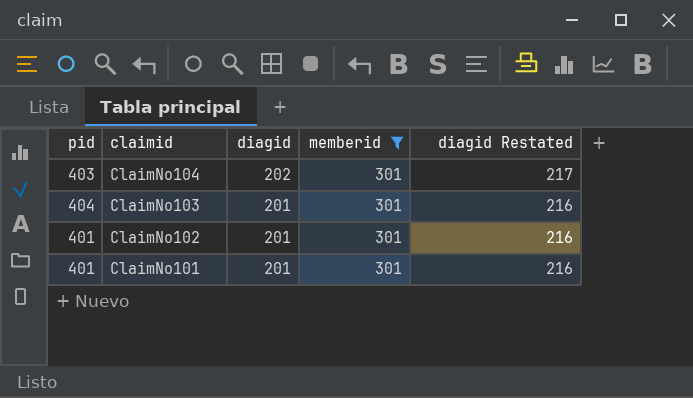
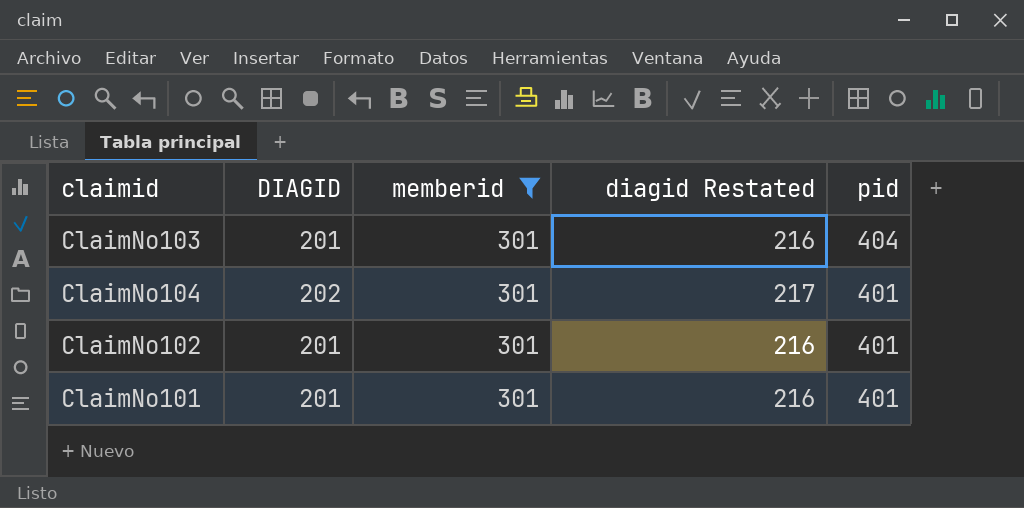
row order: claimid descending -> pid descending
column name: diagid -> DIAGID
column pid | position: 1 -> 5
ClaimNo104 | pid: 403 -> 401

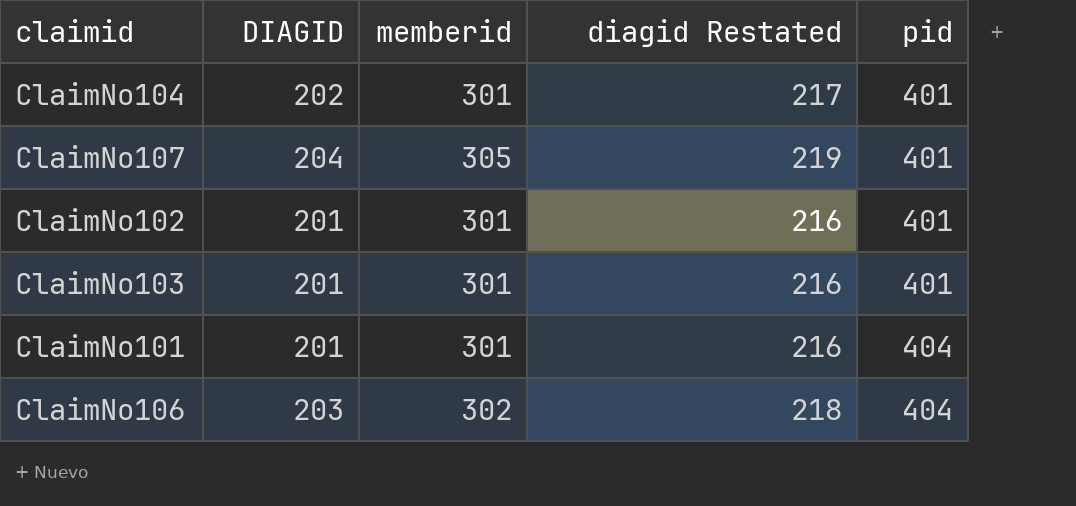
filter: memberid = 301 -> none
row order: pid descending -> pid ascending
ClaimNo103 | pid: 404 -> 401
ClaimNo101 | pid: 401 -> 404

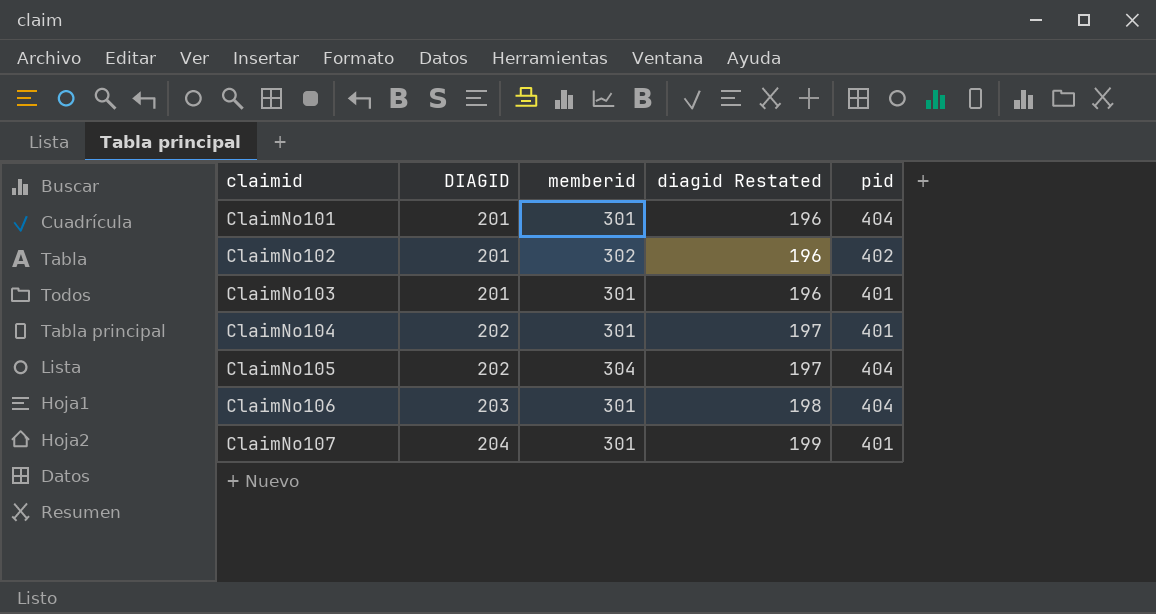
row order: pid ascending -> claimid ascending
column diagid Restated | formula: [DIAGID] + 15 -> [DIAGID] - 5
ClaimNo102 | memberid: 301 -> 302
ClaimNo102 | pid: 401 -> 402
row ClaimNo105: none -> 202 | 304 | 197 | 404
ClaimNo106 | memberid: 302 -> 301
ClaimNo107 | memberid: 305 -> 301

